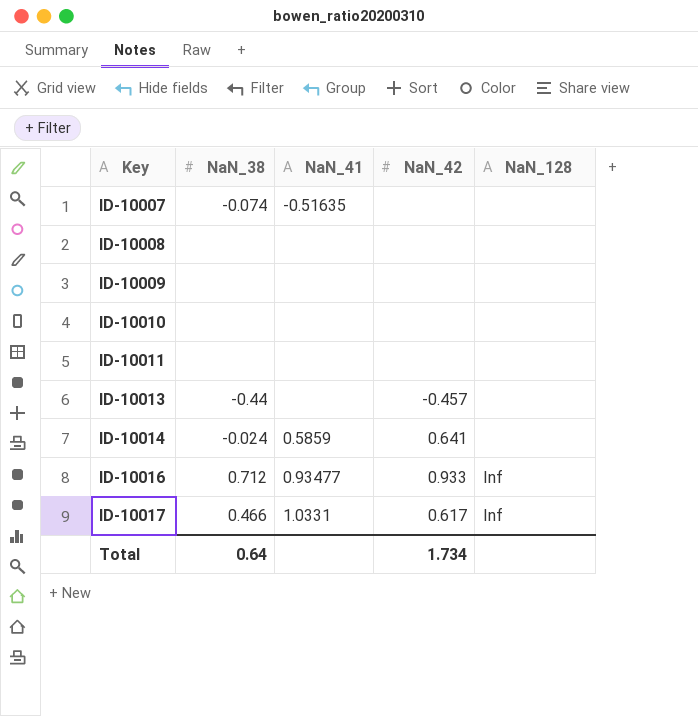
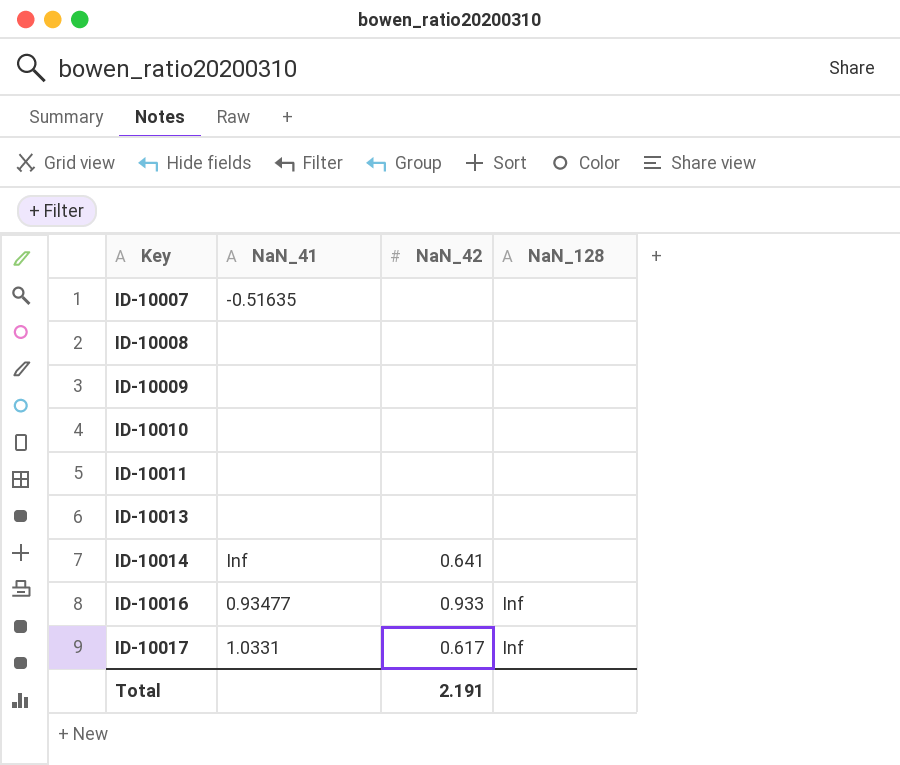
column NaN_38 | position: 2 -> none
ID-10013 | NaN_42: -0.457 -> none
ID-10014 | NaN_41: 0.5859 -> Inf
Total | NaN_42: 1.734 -> 2.191

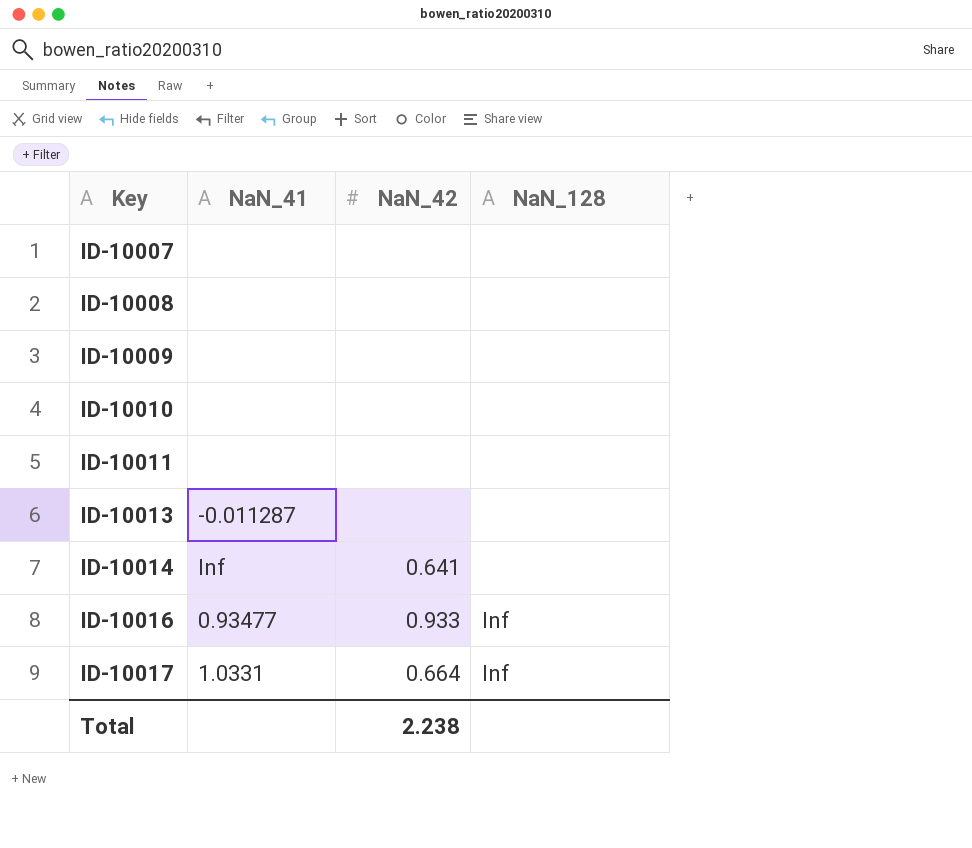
ID-10007 | NaN_41: -0.51635 -> none
ID-10013 | NaN_41: none -> -0.011287
ID-10017 | NaN_42: 0.617 -> 0.664
Total | NaN_42: 2.191 -> 2.238

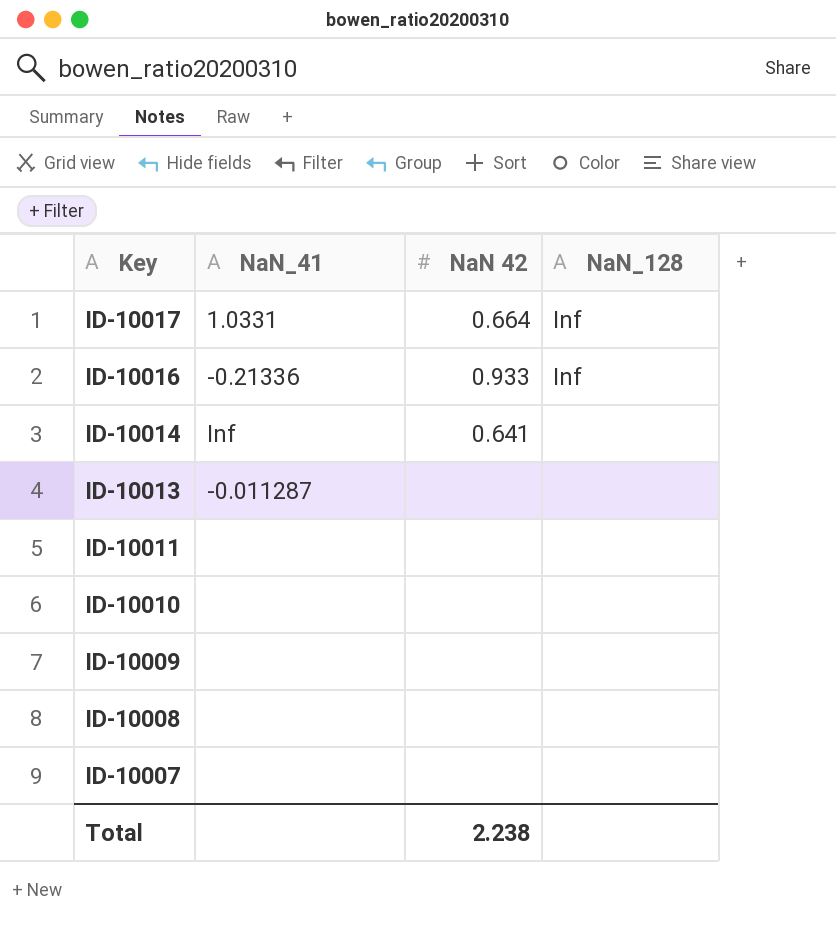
row order: Key ascending -> Key descending
column name: NaN_42 -> NaN 42
ID-10016 | NaN_41: 0.93477 -> -0.21336

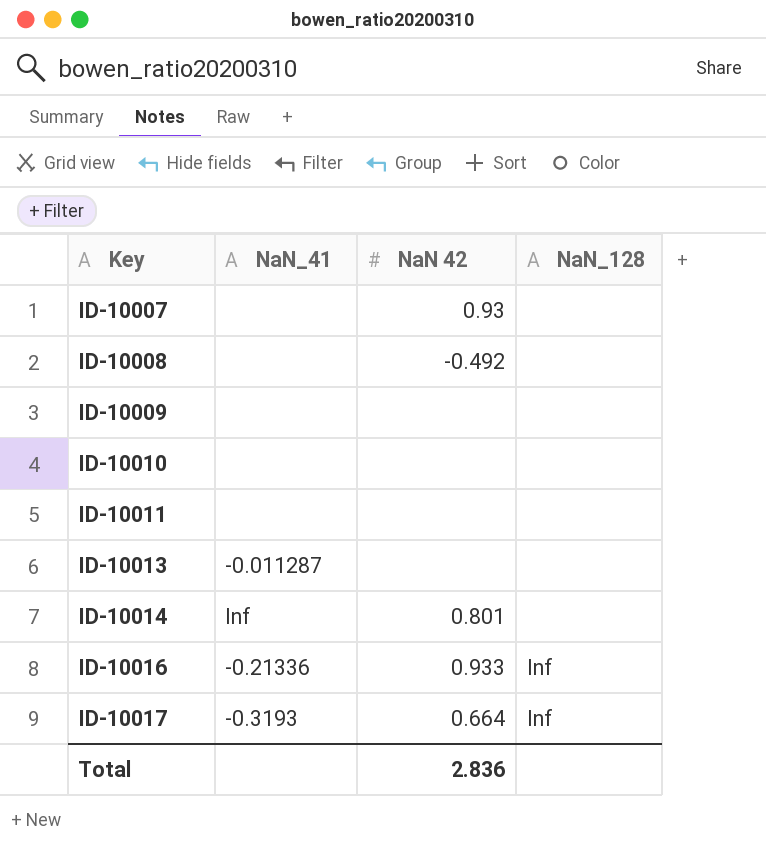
row order: Key descending -> Key ascending
ID-10007 | NaN 42: none -> 0.93
ID-10008 | NaN 42: none -> -0.492
ID-10014 | NaN 42: 0.641 -> 0.801
ID-10017 | NaN_41: 1.0331 -> -0.3193
Total | NaN 42: 2.238 -> 2.836

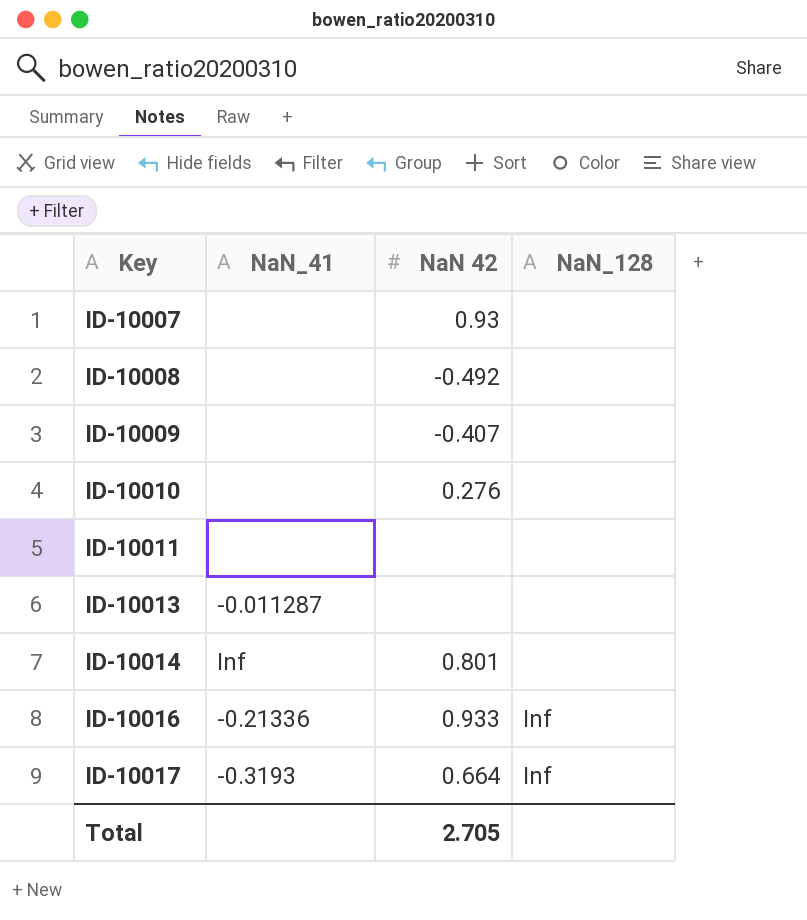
ID-10009 | NaN 42: none -> -0.407
ID-10010 | NaN 42: none -> 0.276
Total | NaN 42: 2.836 -> 2.705

